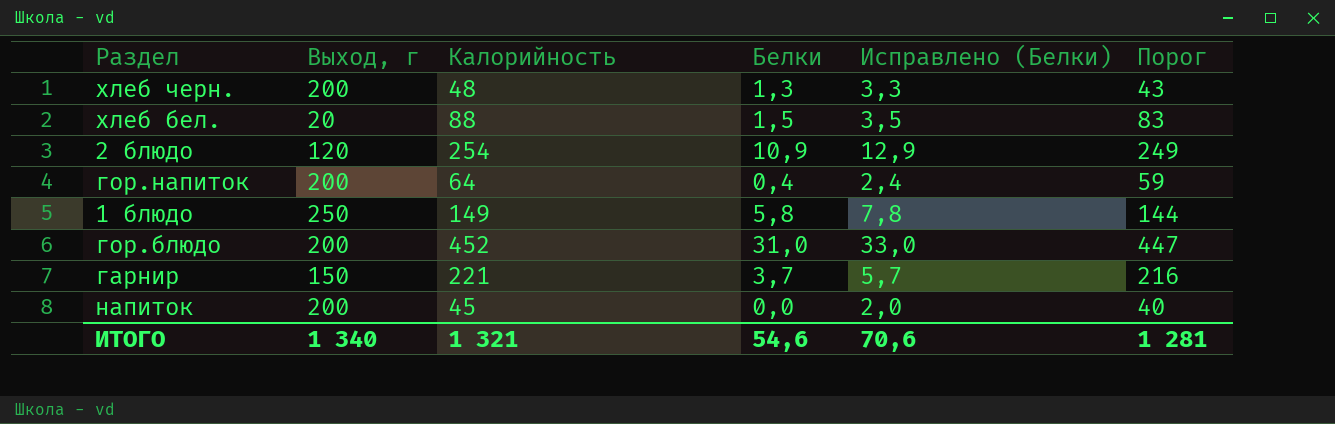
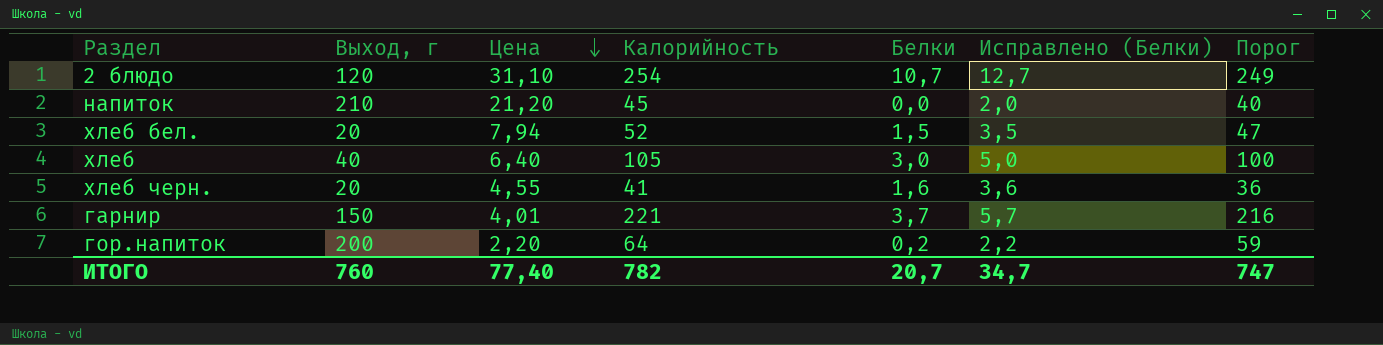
row order: none -> Цена descending
column Цена | position: none -> 3
row 1 блюдо: 250 | 149 | 5,8 | 7,8 | 144 -> none
row гор.блюдо: 200 | 452 | 31,0 | 33,0 | 447 -> none
2 блюдо | Белки: 10,9 -> 10,7
2 блюдо | Исправлено (Белки): 12,9 -> 12,7
напиток | Выход, г: 200 -> 210
хлеб бел. | Калорийность: 88 -> 52
хлеб бел. | Порог: 83 -> 47
row хлеб: none -> 40 | 6,40 | 105 | 3,0 | 5,0 | 100
хлеб черн. | Выход, г: 200 -> 20
хлеб черн. | Калорийность: 48 -> 41
хлеб черн. | Белки: 1,3 -> 1,6
хлеб черн. | Исправлено (Белки): 3,3 -> 3,6
хлеб черн. | Порог: 43 -> 36
гор.напиток | Белки: 0,4 -> 0,2
гор.напиток | Исправлено (Белки): 2,4 -> 2,2
ИТОГО | Выход, г: 1 340 -> 760
ИТОГО | Калорийность: 1 321 -> 782
ИТОГО | Белки: 54,6 -> 20,7
ИТОГО | Исправлено (Белки): 70,6 -> 34,7
ИТОГО | Порог: 1 281 -> 747

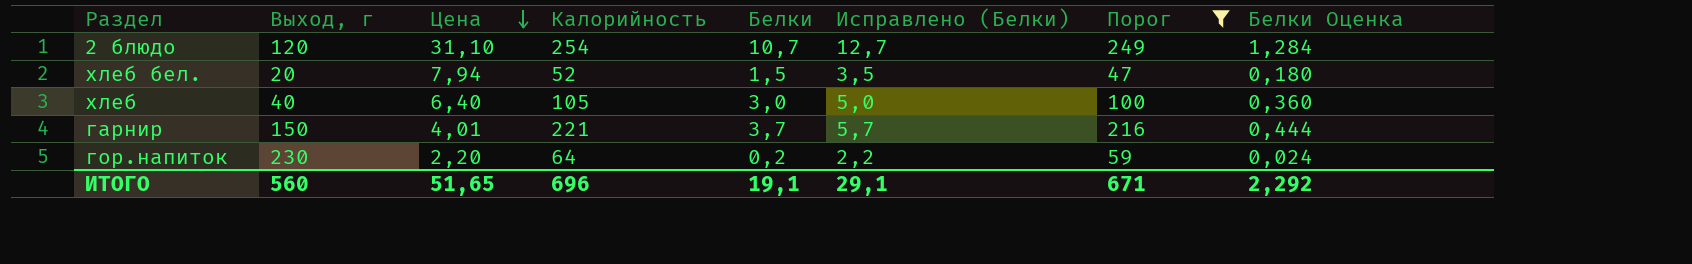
filter: none -> Порог >= 47
column Белки Оценка | formula: none -> [Белки] * 0,12
гор.напиток | Выход, г: 200 -> 230
ИТОГО | Выход, г: 760 -> 560
ИТОГО | Цена: 77,40 -> 51,65
ИТОГО | Калорийность: 782 -> 696
ИТОГО | Белки: 20,7 -> 19,1
ИТОГО | Исправлено (Белки): 34,7 -> 29,1
ИТОГО | Порог: 747 -> 671

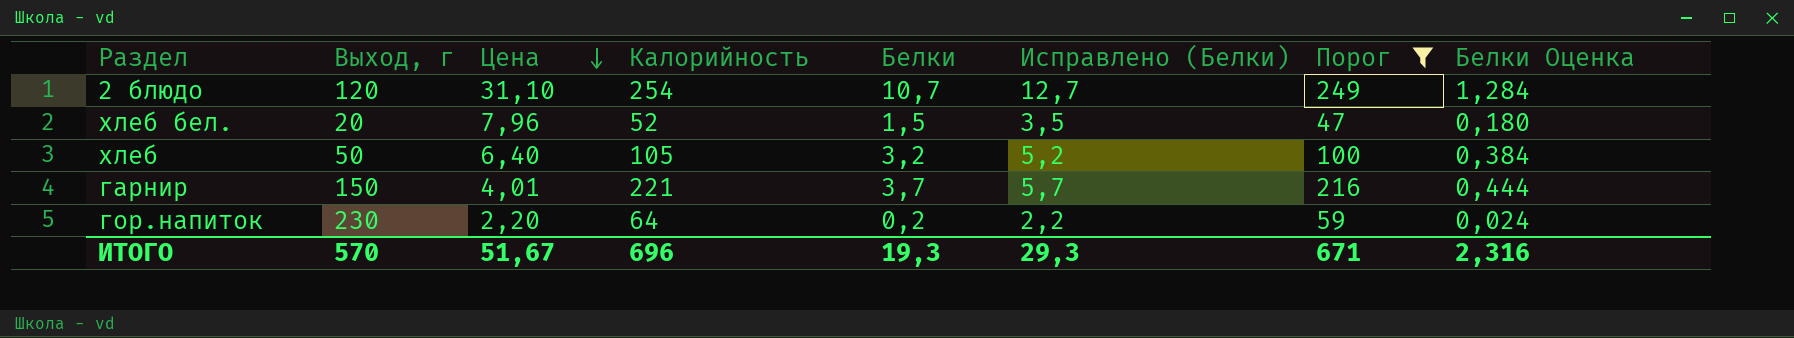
хлеб бел. | Цена: 7,94 -> 7,96
хлеб | Выход, г: 40 -> 50
хлеб | Белки: 3,0 -> 3,2
хлеб | Исправлено (Белки): 5,0 -> 5,2
хлеб | Белки Оценка: 0,360 -> 0,384
ИТОГО | Выход, г: 560 -> 570
ИТОГО | Цена: 51,65 -> 51,67
ИТОГО | Белки: 19,1 -> 19,3
ИТОГО | Исправлено (Белки): 29,1 -> 29,3
ИТОГО | Белки Оценка: 2,292 -> 2,316

